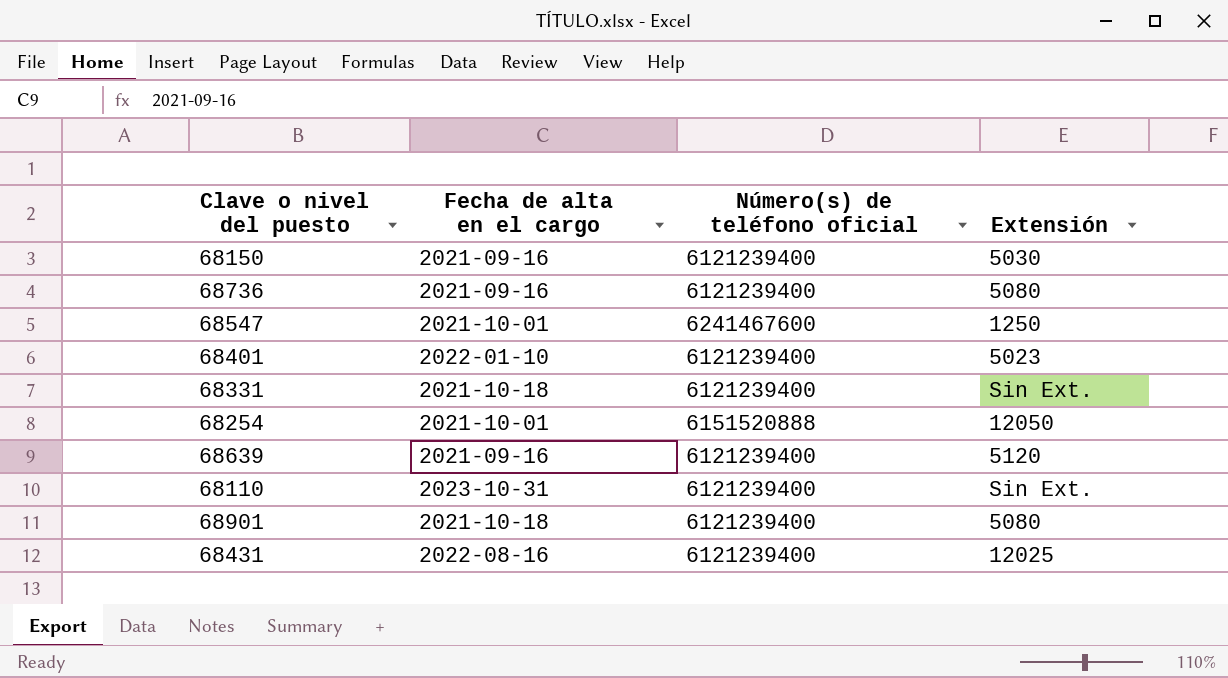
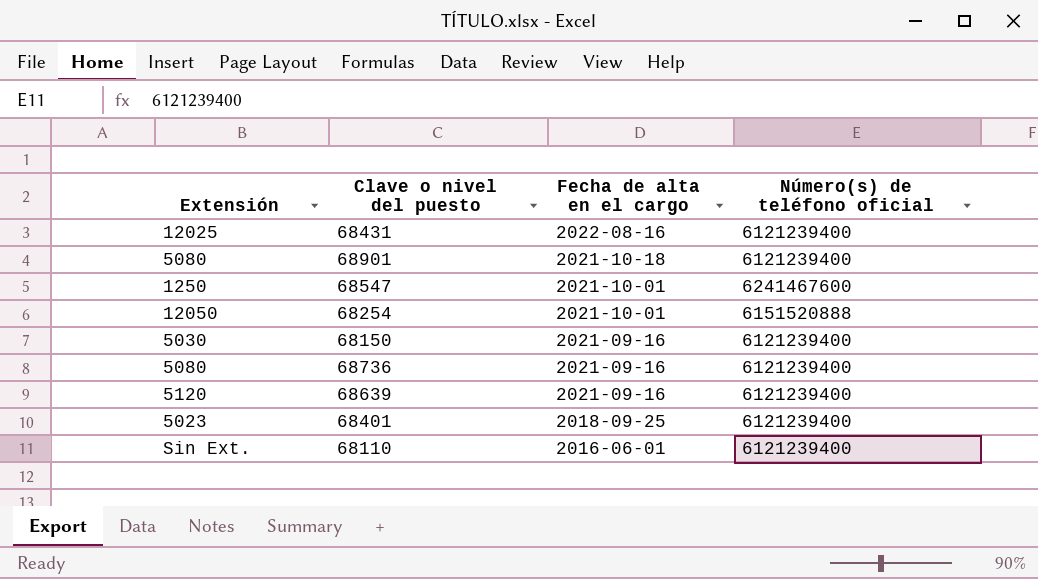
row order: none -> Fecha de alta en el cargo descending
column Extensión | position: 4 -> 1
row 68331: 2021-10-18 | 6121239400 | Sin Ext. -> none
68401 | Fecha de alta en el cargo: 2022-01-10 -> 2018-09-25
68110 | Fecha de alta en el cargo: 2023-10-31 -> 2016-06-01

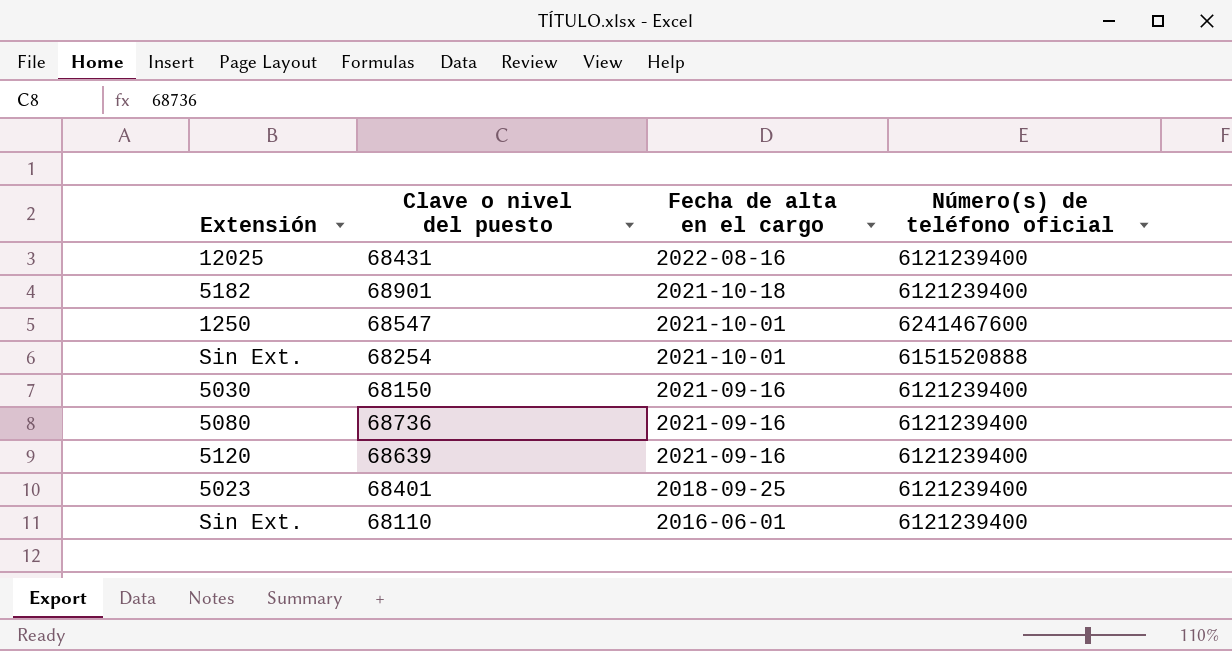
68901 | Extensión: 5080 -> 5182
68254 | Extensión: 12050 -> Sin Ext.

